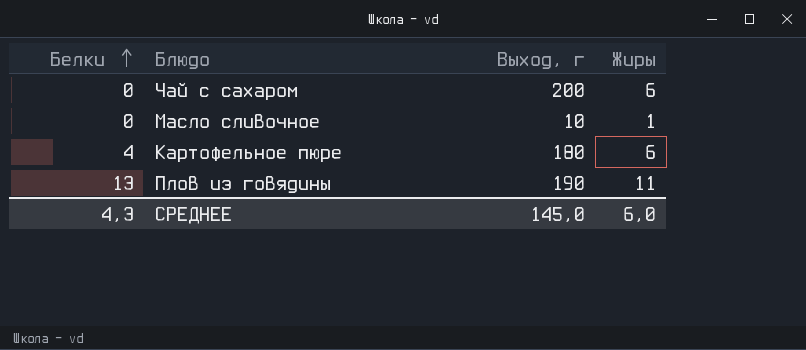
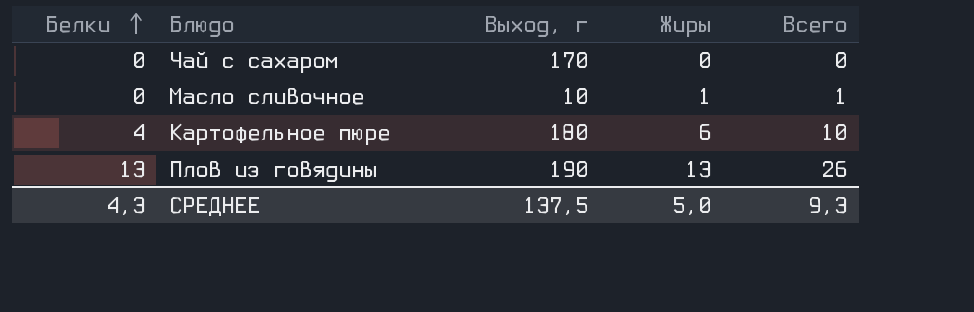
column Всего | formula: none -> [Белки] + [Жиры]
Чай с сахаром | Выход, г: 200 -> 170
Чай с сахаром | Жиры: 6 -> 0
Плов из говядины | Жиры: 11 -> 13
СРЕДНЕЕ | Выход, г: 145,0 -> 137,5
СРЕДНЕЕ | Жиры: 6,0 -> 5,0

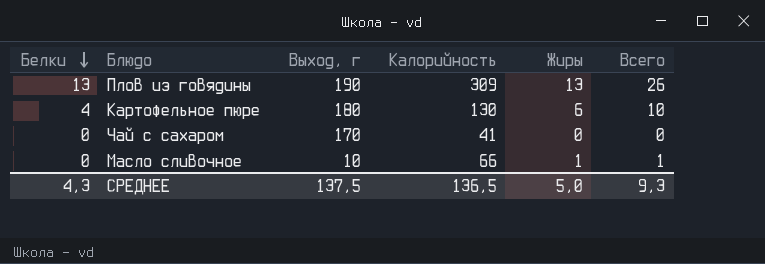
row order: Белки ascending -> Белки descending
column Калорийность | position: none -> 4

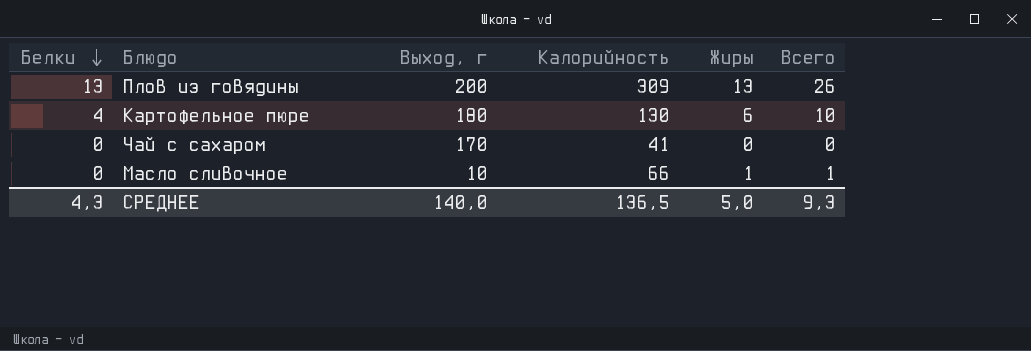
Плов из говядины | Выход, г: 190 -> 200
СРЕДНЕЕ | Выход, г: 137,5 -> 140,0

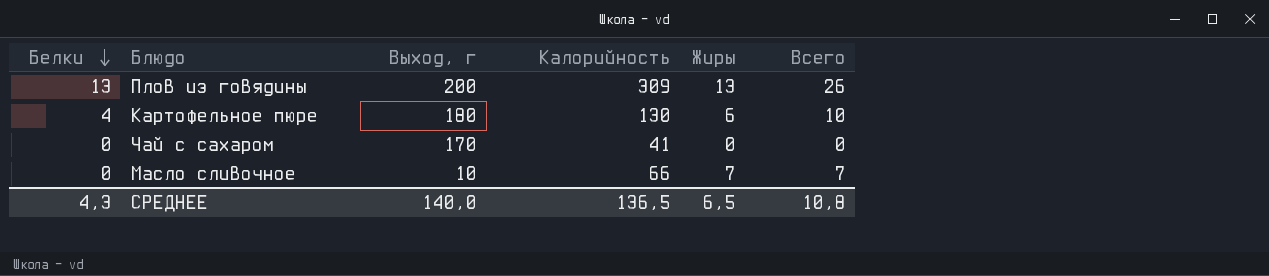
Масло сливочное | Жиры: 1 -> 7
Масло сливочное | Всего: 1 -> 7
СРЕДНЕЕ | Жиры: 5,0 -> 6,5
СРЕДНЕЕ | Всего: 9,3 -> 10,8

